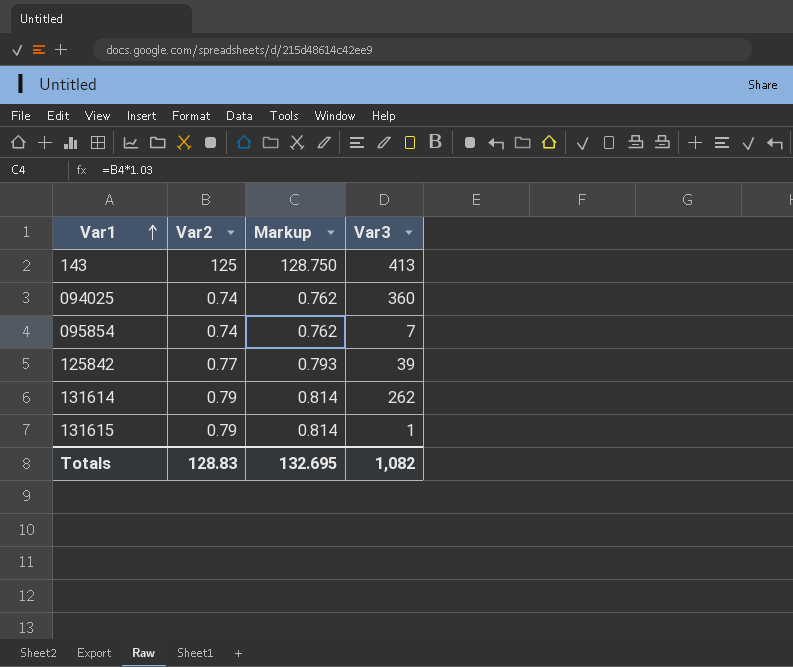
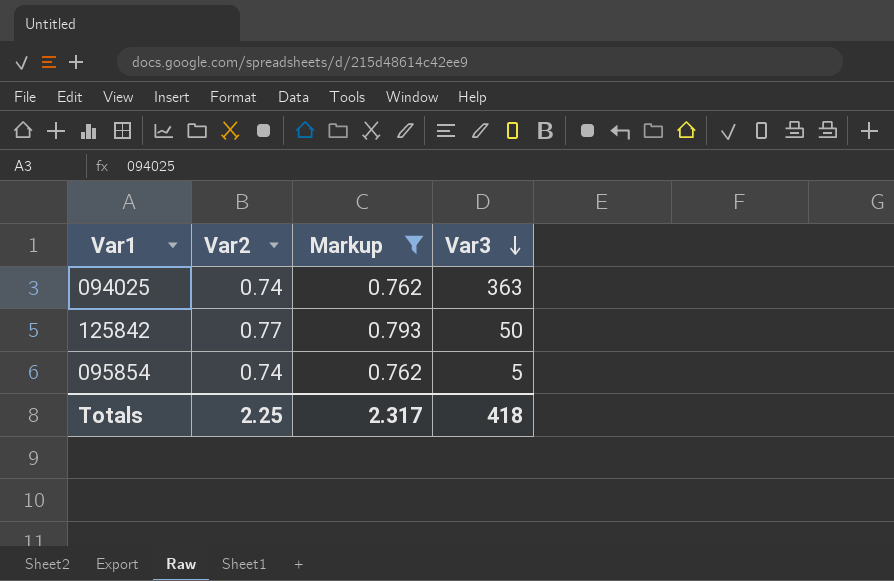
filter: none -> Markup <= 0.793
row order: Var1 ascending -> Var3 descending
094025 | Var3: 360 -> 363
125842 | Var3: 39 -> 50
095854 | Var3: 7 -> 5
Totals | Var2: 128.83 -> 2.25
Totals | Markup: 132.695 -> 2.317
Totals | Var3: 1,082 -> 418

